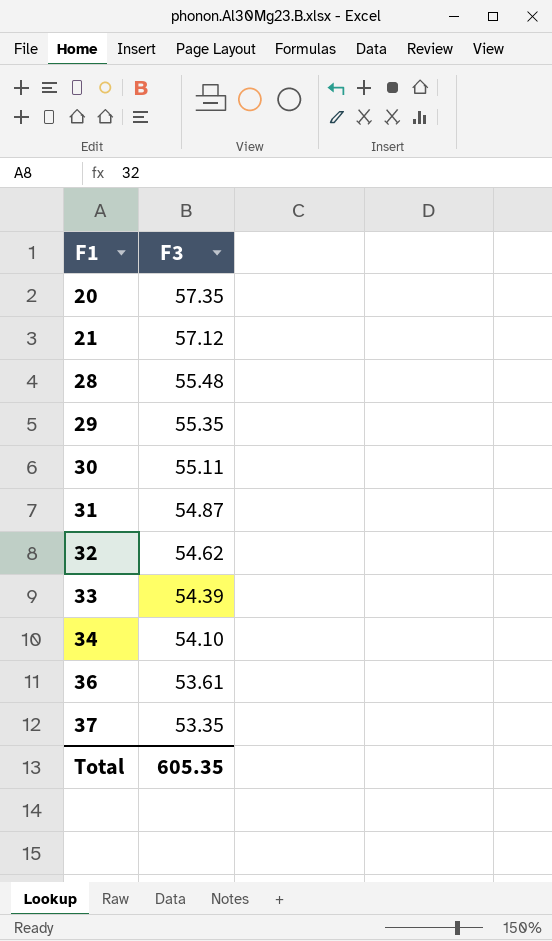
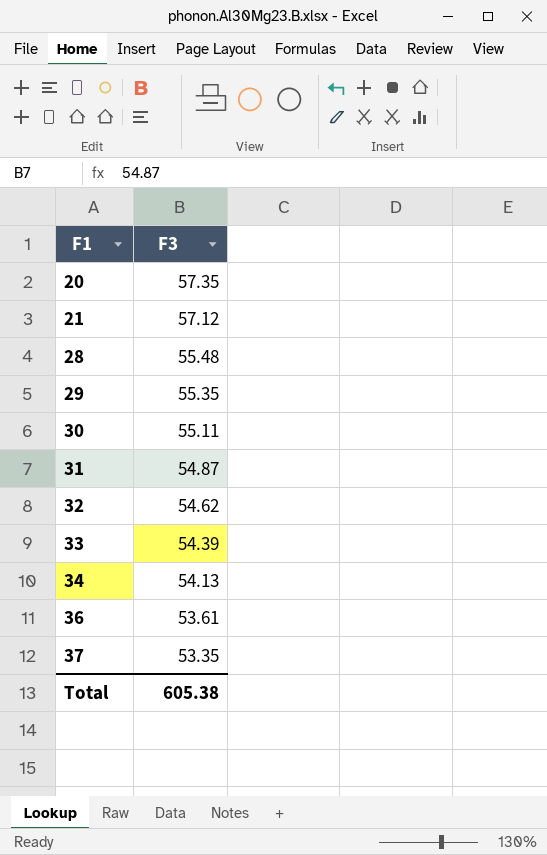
34 | F3: 54.10 -> 54.13
Total | F3: 605.35 -> 605.38

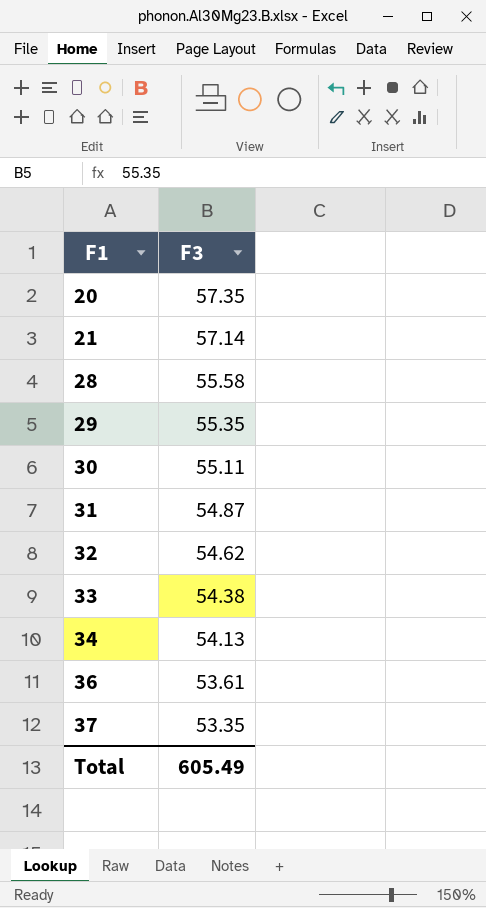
21 | F3: 57.12 -> 57.14
28 | F3: 55.48 -> 55.58
33 | F3: 54.39 -> 54.38
Total | F3: 605.38 -> 605.49

